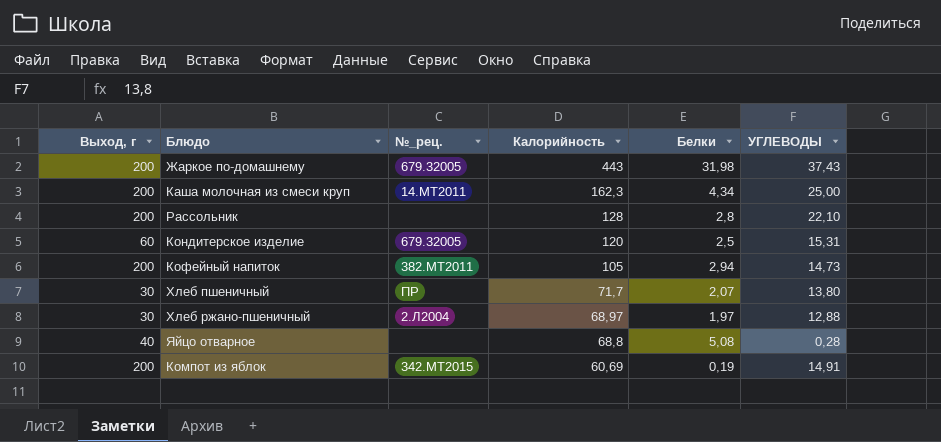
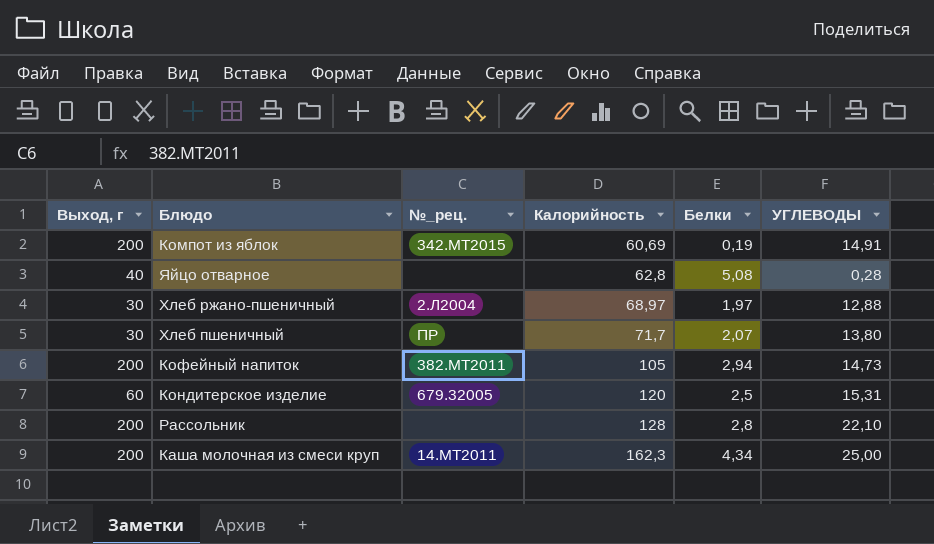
row order: Калорийность descending -> Калорийность ascending
row Жаркое по-домашнему: 200 | 679.32005 | 443 | 31,98 | 37,43 -> none
Яйцо отварное | Калорийность: 68,8 -> 62,8

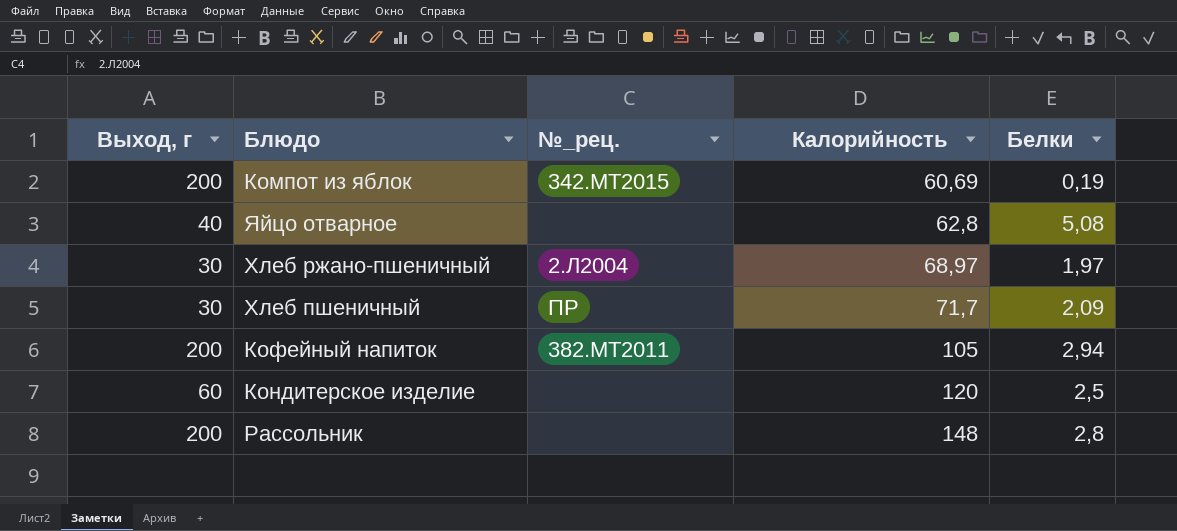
column УГЛЕВОДЫ | position: 6 -> none
row Каша молочная из смеси круп: 200 | 14.МТ2011 | 162,3 | 4,34 | 25,00 -> none
Хлеб пшеничный | Белки: 2,07 -> 2,09
Кондитерское изделие | №_рец.: 679.32005 -> none
Рассольник | Калорийность: 128 -> 148

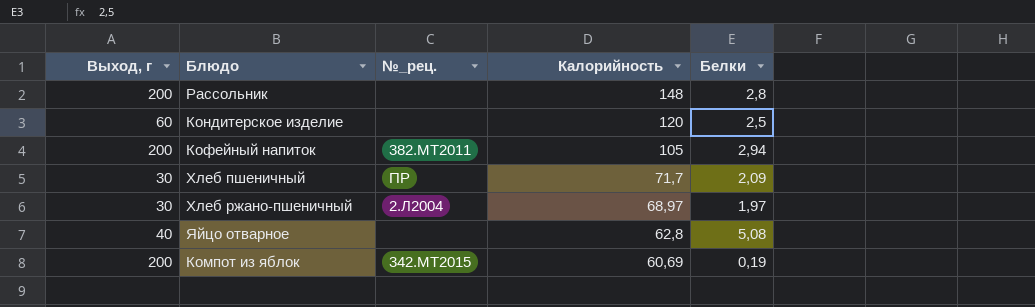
row order: Калорийность ascending -> Калорийность descending

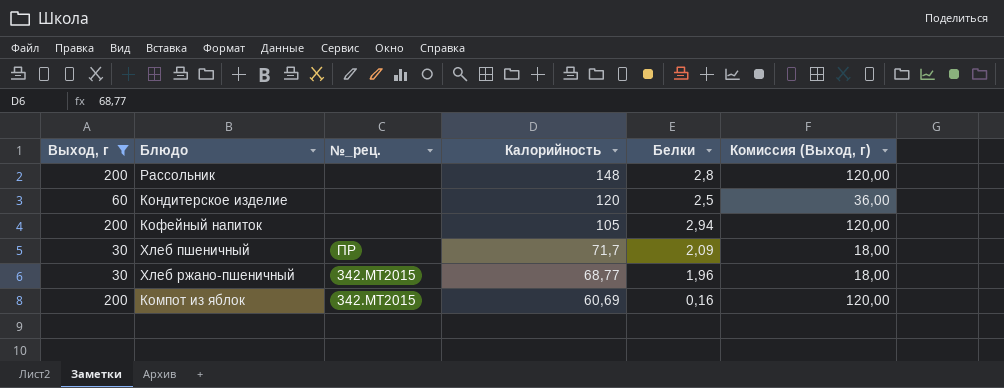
filter: none -> Выход, г != 40
column Комиссия (Выход, г) | formula: none -> [Выход, г] * 0,6
Кофейный напиток | №_рец.: 382.МТ2011 -> none
Хлеб ржано-пшеничный | №_рец.: 2.Л2004 -> 342.МТ2015
Хлеб ржано-пшеничный | Калорийность: 68,97 -> 68,77
Хлеб ржано-пшеничный | Белки: 1,97 -> 1,96
Компот из яблок | Белки: 0,19 -> 0,16

